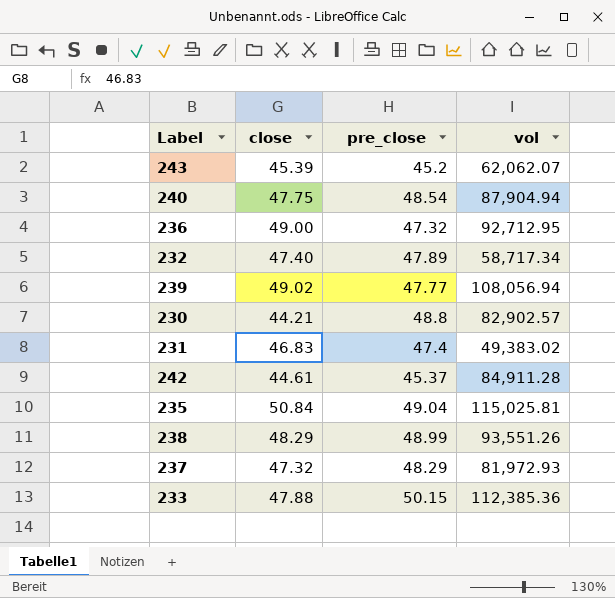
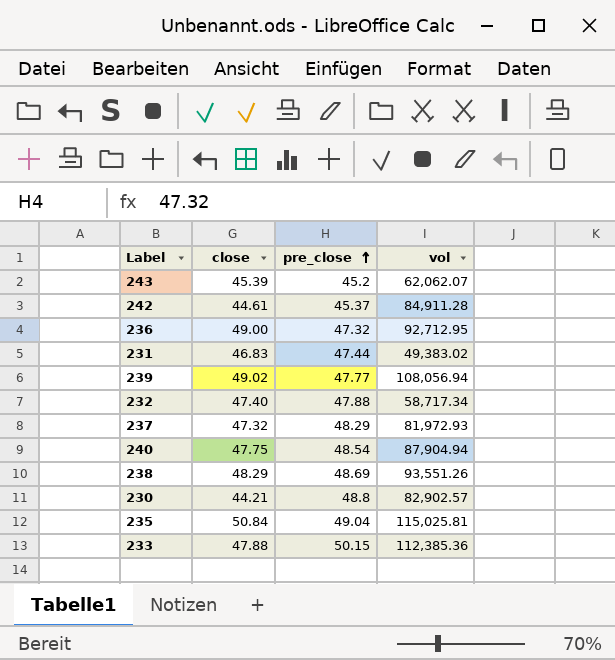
row order: none -> pre_close ascending
231 | pre_close: 47.4 -> 47.44
232 | pre_close: 47.89 -> 47.88
238 | pre_close: 48.99 -> 48.69

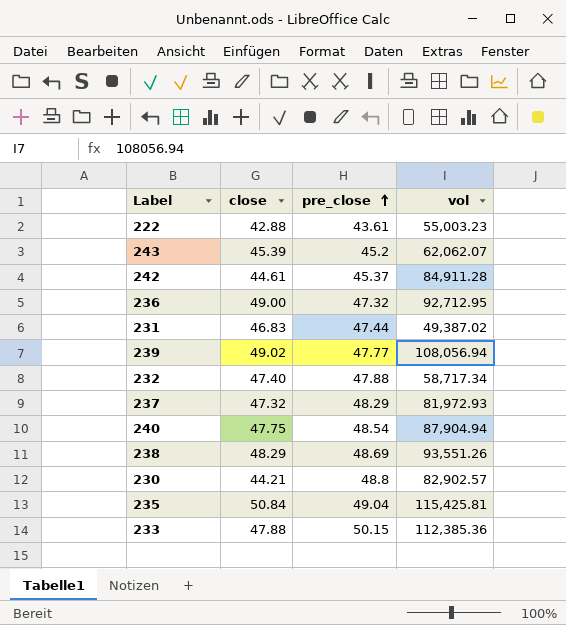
row 222: none -> 42.88 | 43.61 | 55,003.23
231 | vol: 49,383.02 -> 49,387.02
235 | vol: 115,025.81 -> 115,425.81

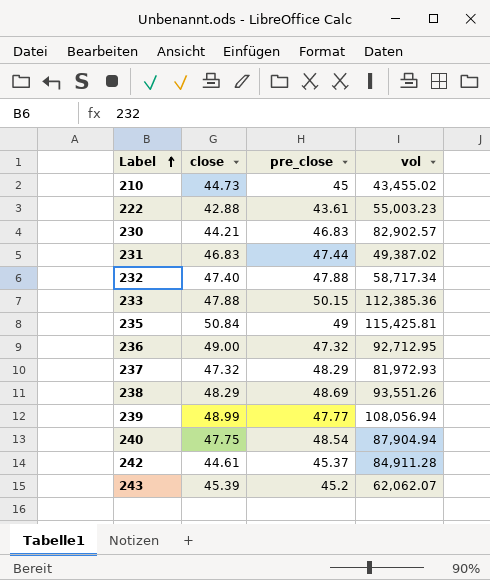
row order: pre_close ascending -> Label ascending
row 210: none -> 44.73 | 45 | 43,455.02
230 | pre_close: 48.8 -> 46.83
235 | pre_close: 49.04 -> 49
239 | close: 49.02 -> 48.99

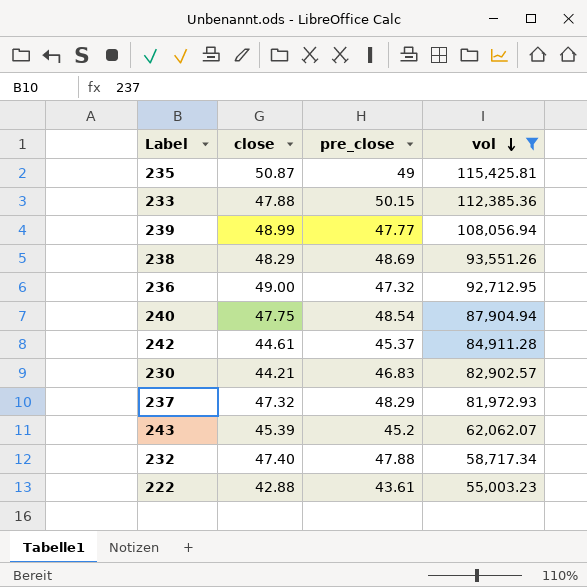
filter: none -> vol >= 55,003.23
row order: Label ascending -> vol descending
235 | close: 50.84 -> 50.87

